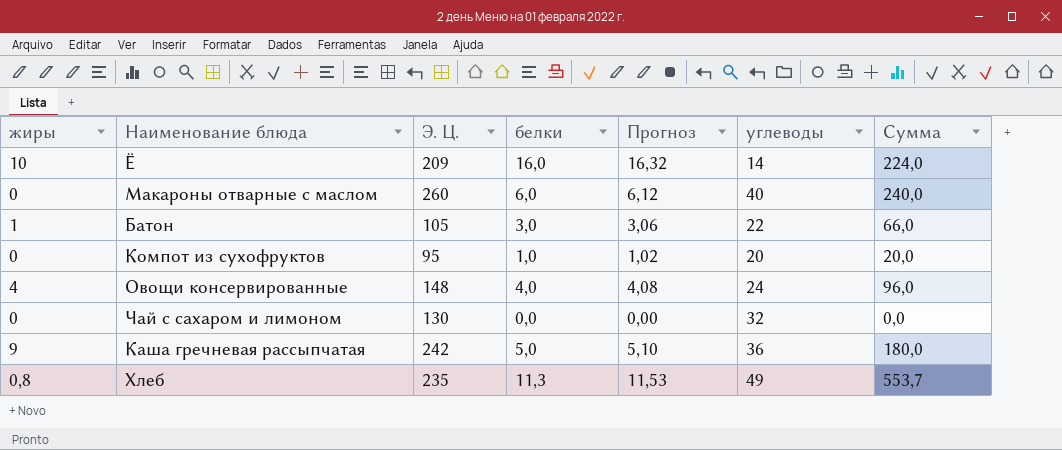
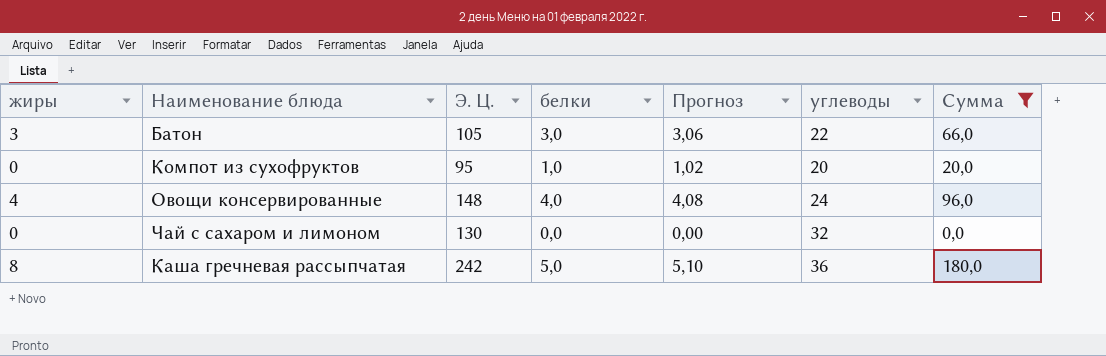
filter: none -> Сумма <= 180,0
Батон | жиры: 1 -> 3
Каша гречневая рассыпчатая | жиры: 9 -> 8

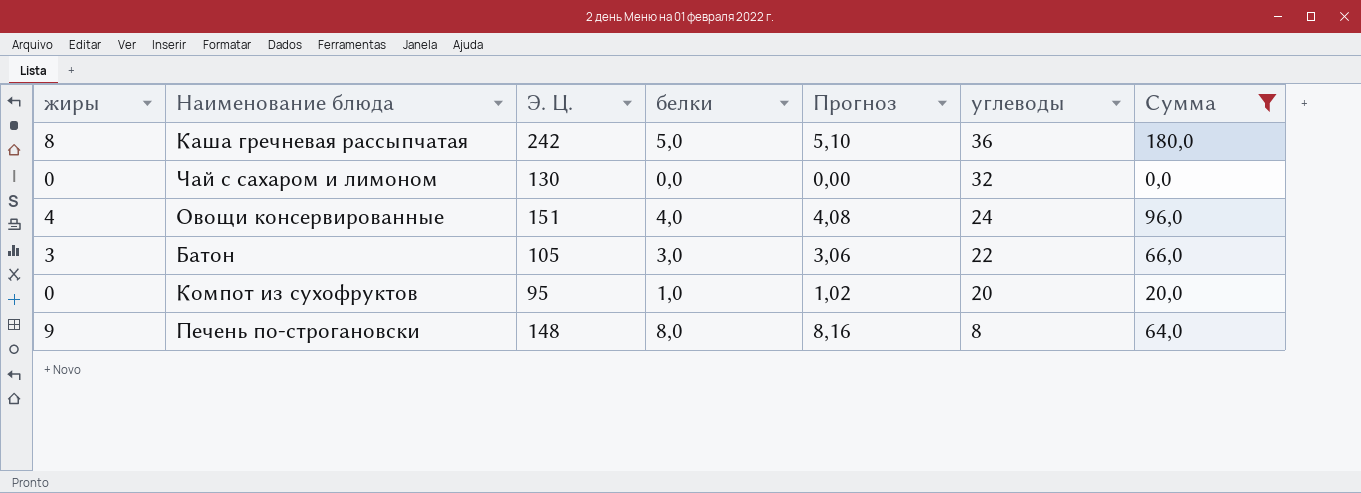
row order: none -> углеводы descending
Овощи консервированные | Э. Ц.: 148 -> 151
row Печень по-строгановски: none -> 9 | 148 | 8,0 | 8,16 | 8 | 64,0

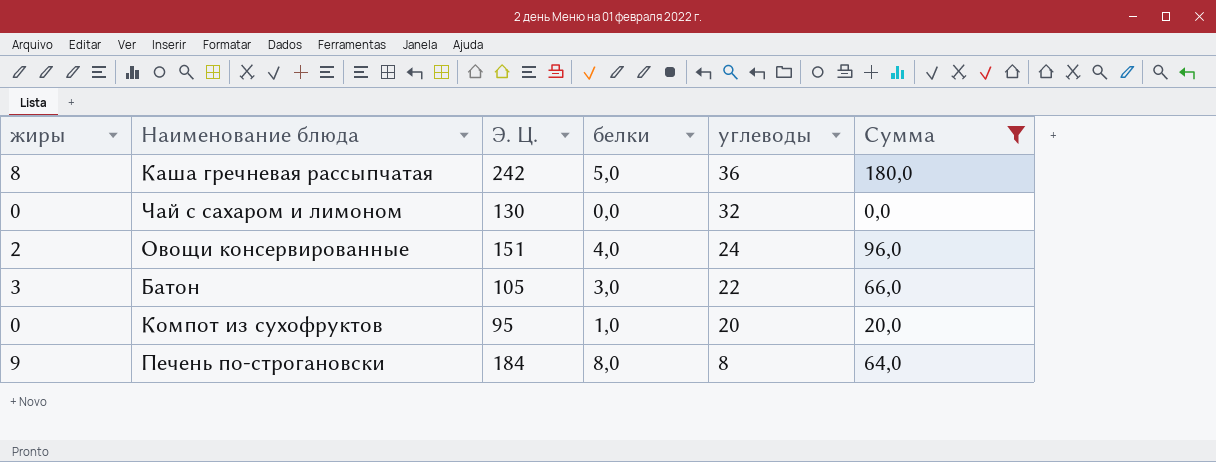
column Прогноз | formula: [белки] * 1,02 -> none
Овощи консервированные | жиры: 4 -> 2
Печень по-строгановски | Э. Ц.: 148 -> 184

